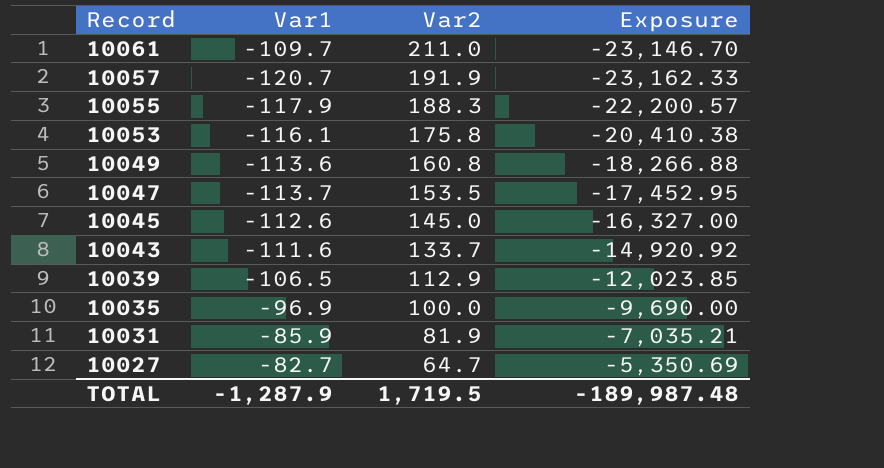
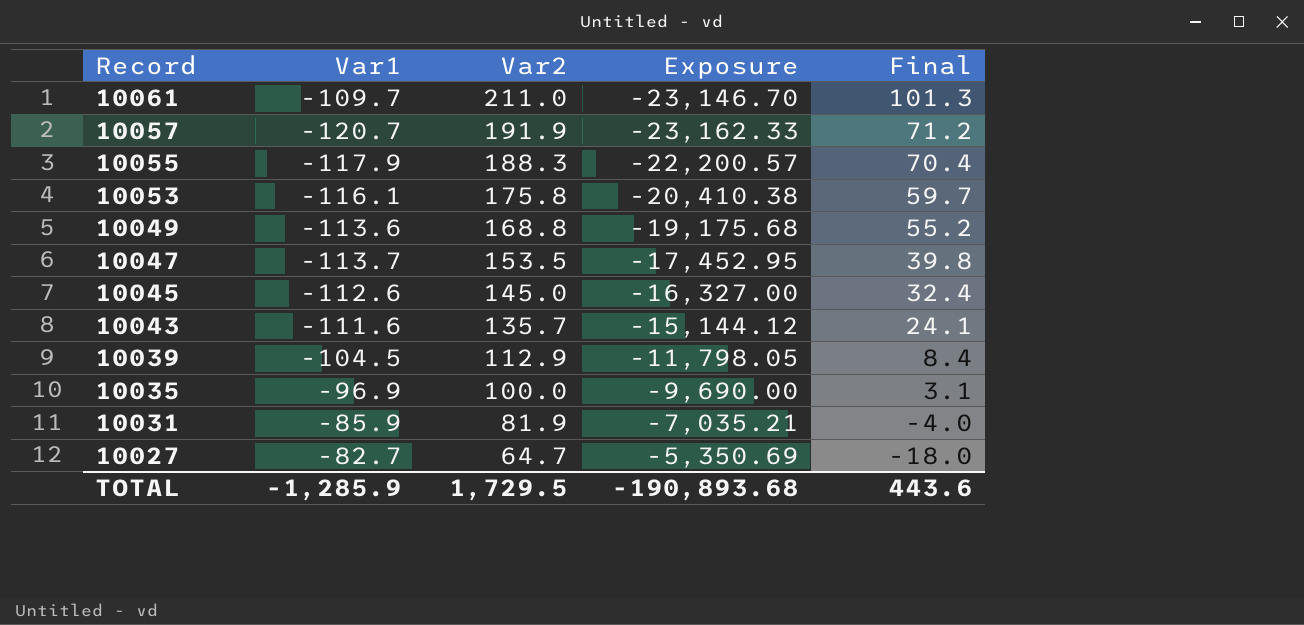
column Final | formula: none -> [Var1] + [Var2]
10049 | Var2: 160.8 -> 168.8
10049 | Exposure: -18,266.88 -> -19,175.68
10043 | Var2: 133.7 -> 135.7
10043 | Exposure: -14,920.92 -> -15,144.12
10039 | Var1: -106.5 -> -104.5
10039 | Exposure: -12,023.85 -> -11,798.05
TOTAL | Var1: -1,287.9 -> -1,285.9
TOTAL | Var2: 1,719.5 -> 1,729.5
TOTAL | Exposure: -189,987.48 -> -190,893.68

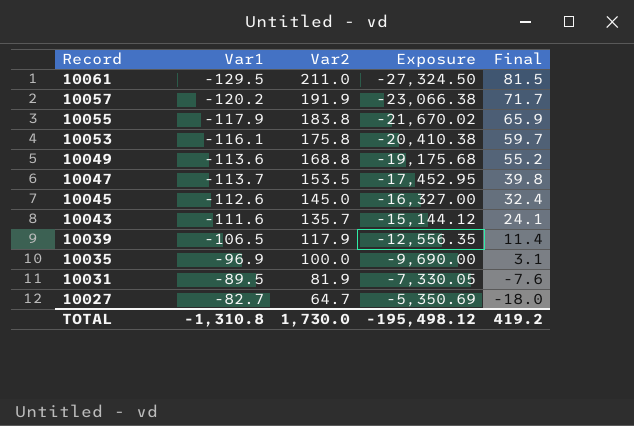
10061 | Var1: -109.7 -> -129.5
10061 | Exposure: -23,146.70 -> -27,324.50
10061 | Final: 101.3 -> 81.5
10057 | Var1: -120.7 -> -120.2
10057 | Exposure: -23,162.33 -> -23,066.38
10057 | Final: 71.2 -> 71.7
10055 | Var2: 188.3 -> 183.8
10055 | Exposure: -22,200.57 -> -21,670.02
10055 | Final: 70.4 -> 65.9
10039 | Var1: -104.5 -> -106.5
10039 | Var2: 112.9 -> 117.9
10039 | Exposure: -11,798.05 -> -12,556.35
10039 | Final: 8.4 -> 11.4
10031 | Var1: -85.9 -> -89.5
10031 | Exposure: -7,035.21 -> -7,330.05
10031 | Final: -4.0 -> -7.6
TOTAL | Var1: -1,285.9 -> -1,310.8
TOTAL | Var2: 1,729.5 -> 1,730.0
TOTAL | Exposure: -190,893.68 -> -195,498.12
TOTAL | Final: 443.6 -> 419.2

